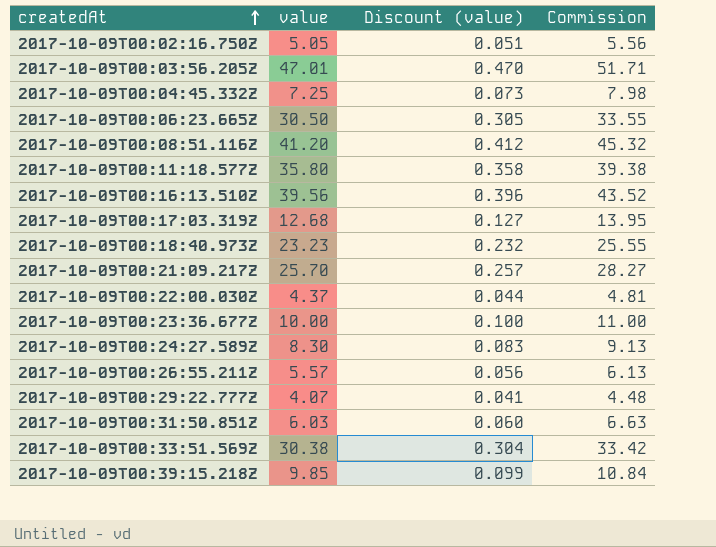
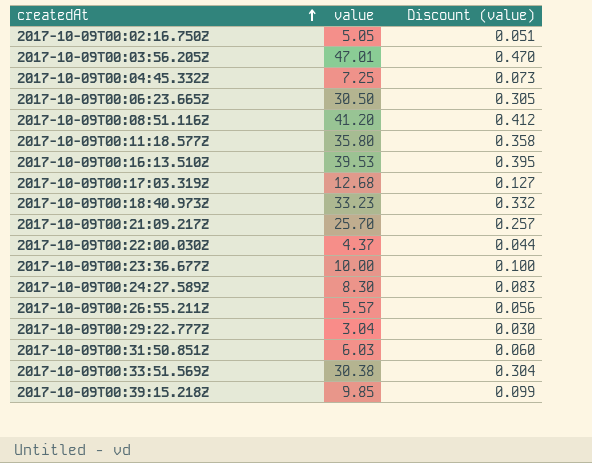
column Commission | formula: [value] * 1.1 -> none
2017-10-09T00:16:13.510Z | value: 39.56 -> 39.53
2017-10-09T00:16:13.510Z | Discount (value): 0.396 -> 0.395
2017-10-09T00:18:40.973Z | value: 23.23 -> 33.23
2017-10-09T00:18:40.973Z | Discount (value): 0.232 -> 0.332
2017-10-09T00:29:22.777Z | value: 4.07 -> 3.04
2017-10-09T00:29:22.777Z | Discount (value): 0.041 -> 0.030

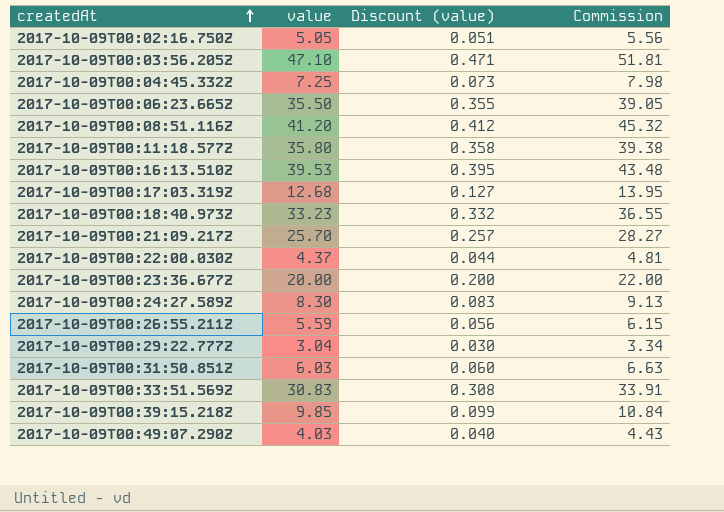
column Commission | formula: none -> [value] * 1.1
2017-10-09T00:03:56.205Z | value: 47.01 -> 47.10
2017-10-09T00:03:56.205Z | Discount (value): 0.470 -> 0.471
2017-10-09T00:06:23.665Z | value: 30.50 -> 35.50
2017-10-09T00:06:23.665Z | Discount (value): 0.305 -> 0.355
2017-10-09T00:23:36.677Z | value: 10.00 -> 20.00
2017-10-09T00:23:36.677Z | Discount (value): 0.100 -> 0.200
2017-10-09T00:26:55.211Z | value: 5.57 -> 5.59
2017-10-09T00:33:51.569Z | value: 30.38 -> 30.83
2017-10-09T00:33:51.569Z | Discount (value): 0.304 -> 0.308
row 2017-10-09T00:49:07.290Z: none -> 4.03 | 0.040 | 4.43

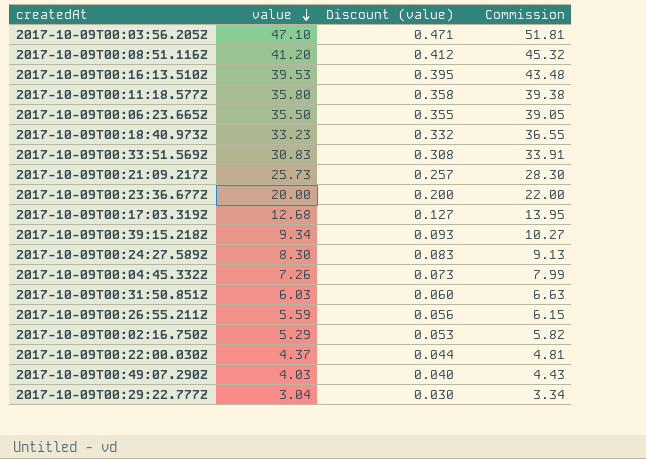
row order: createdAt ascending -> value descending
2017-10-09T00:21:09.217Z | value: 25.70 -> 25.73
2017-10-09T00:21:09.217Z | Commission: 28.27 -> 28.30
2017-10-09T00:39:15.218Z | value: 9.85 -> 9.34
2017-10-09T00:39:15.218Z | Discount (value): 0.099 -> 0.093
2017-10-09T00:39:15.218Z | Commission: 10.84 -> 10.27
2017-10-09T00:04:45.332Z | value: 7.25 -> 7.26
2017-10-09T00:04:45.332Z | Commission: 7.98 -> 7.99
2017-10-09T00:02:16.750Z | value: 5.05 -> 5.29
2017-10-09T00:02:16.750Z | Discount (value): 0.051 -> 0.053
2017-10-09T00:02:16.750Z | Commission: 5.56 -> 5.82

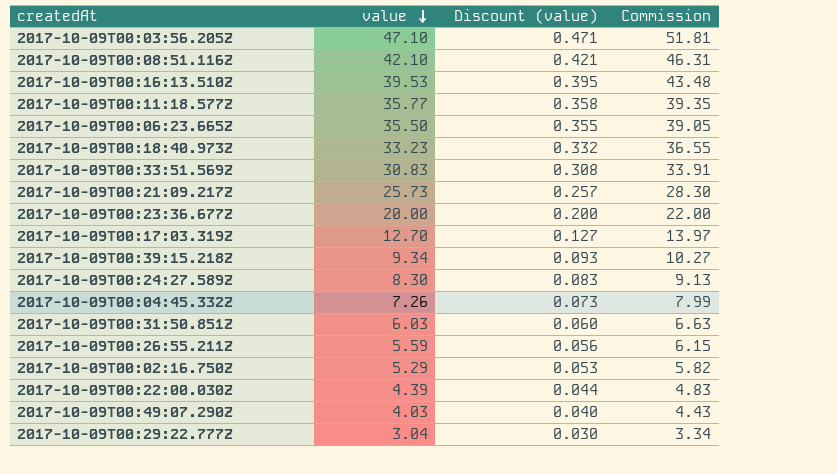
2017-10-09T00:08:51.116Z | value: 41.20 -> 42.10
2017-10-09T00:08:51.116Z | Discount (value): 0.412 -> 0.421
2017-10-09T00:08:51.116Z | Commission: 45.32 -> 46.31
2017-10-09T00:11:18.577Z | value: 35.80 -> 35.77
2017-10-09T00:11:18.577Z | Commission: 39.38 -> 39.35
2017-10-09T00:17:03.319Z | value: 12.68 -> 12.70
2017-10-09T00:17:03.319Z | Commission: 13.95 -> 13.97
2017-10-09T00:22:00.030Z | value: 4.37 -> 4.39
2017-10-09T00:22:00.030Z | Commission: 4.81 -> 4.83

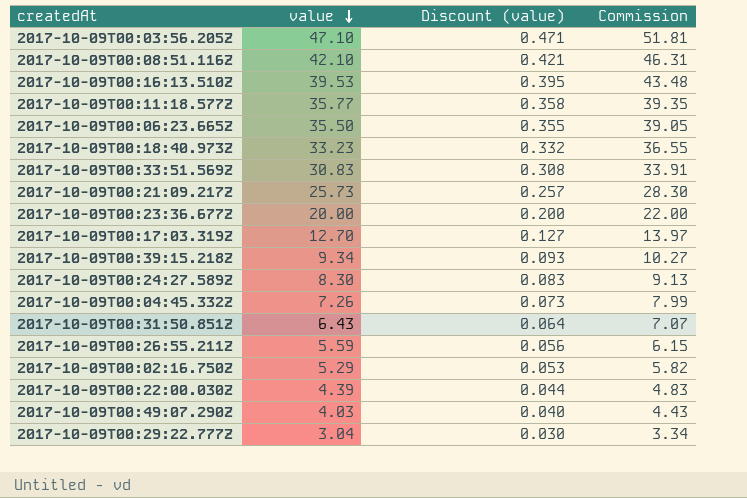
2017-10-09T00:31:50.851Z | value: 6.03 -> 6.43
2017-10-09T00:31:50.851Z | Discount (value): 0.060 -> 0.064
2017-10-09T00:31:50.851Z | Commission: 6.63 -> 7.07

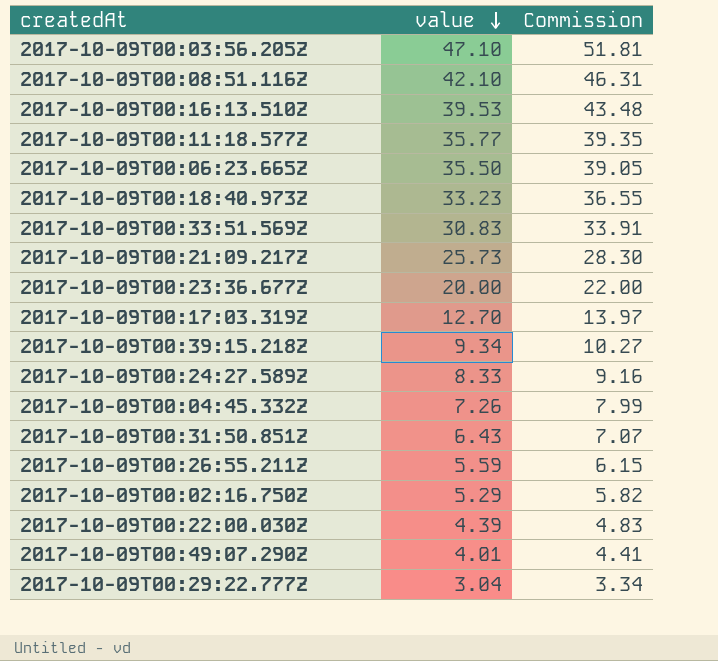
column Discount (value) | formula: [value] * 0.01 -> none
2017-10-09T00:24:27.589Z | value: 8.30 -> 8.33
2017-10-09T00:24:27.589Z | Commission: 9.13 -> 9.16
2017-10-09T00:49:07.290Z | value: 4.03 -> 4.01
2017-10-09T00:49:07.290Z | Commission: 4.43 -> 4.41

